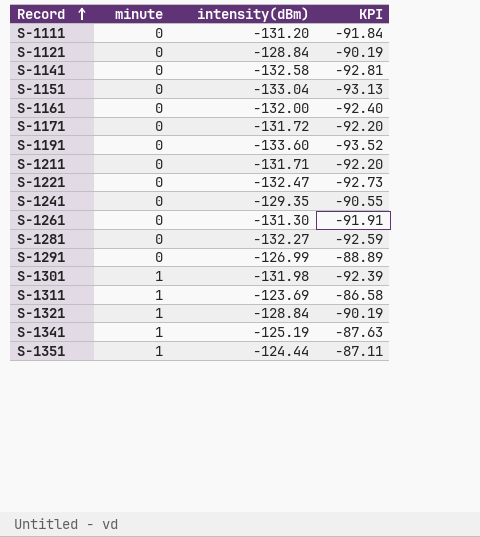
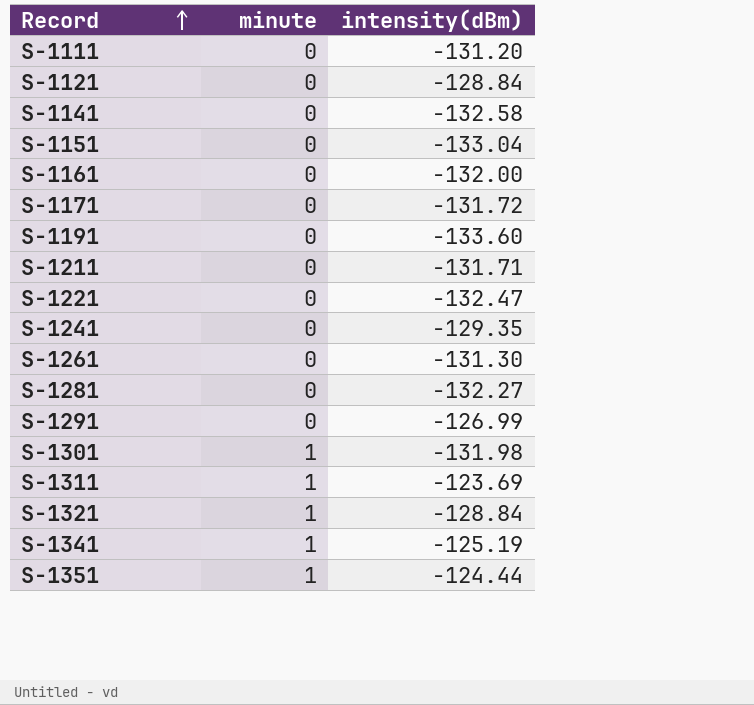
column KPI | formula: [intensity(dBm)] * 0.7 -> none

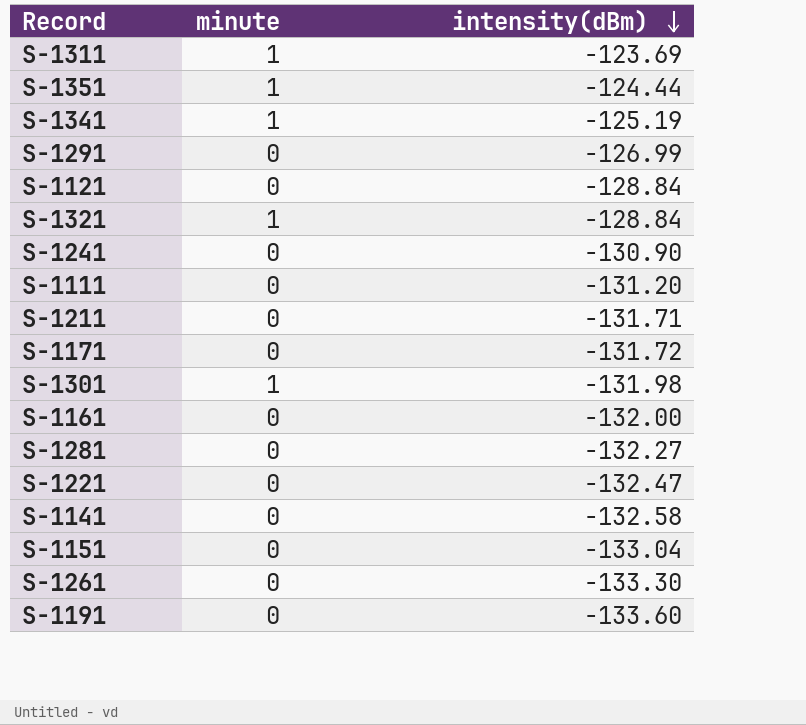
row order: Record ascending -> intensity(dBm) descending
S-1241 | intensity(dBm): -129.35 -> -130.90
S-1261 | intensity(dBm): -131.30 -> -133.30

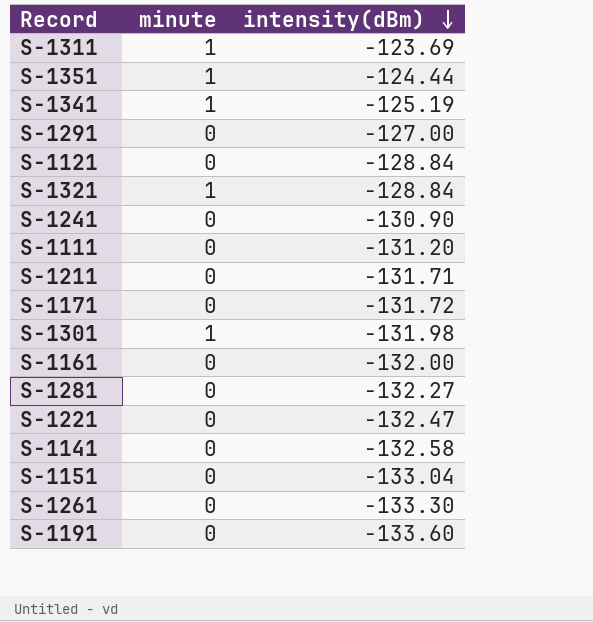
S-1291 | intensity(dBm): -126.99 -> -127.00

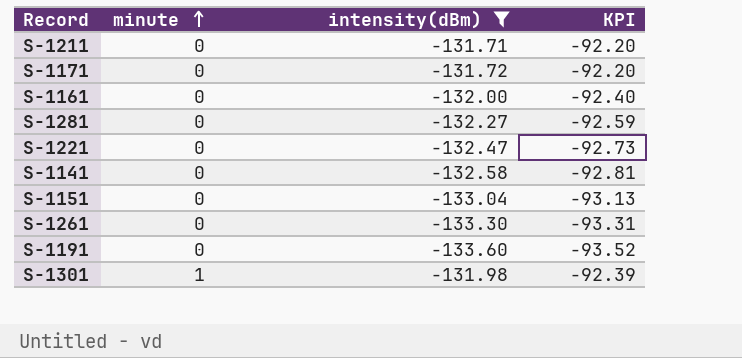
filter: none -> intensity(dBm) <= -131.71
row order: intensity(dBm) descending -> minute ascending
column KPI | formula: none -> [intensity(dBm)] * 0.7

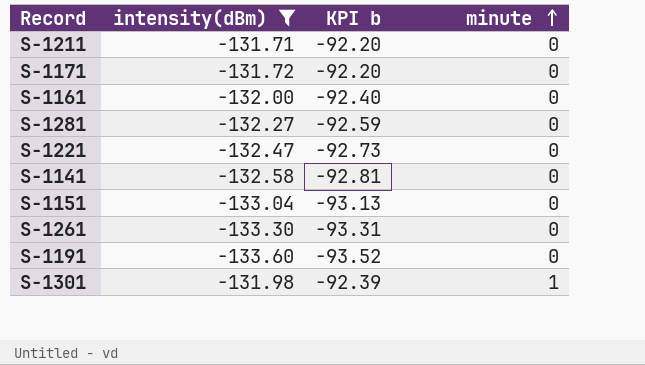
column name: KPI -> KPI b
column minute | position: 2 -> 4

